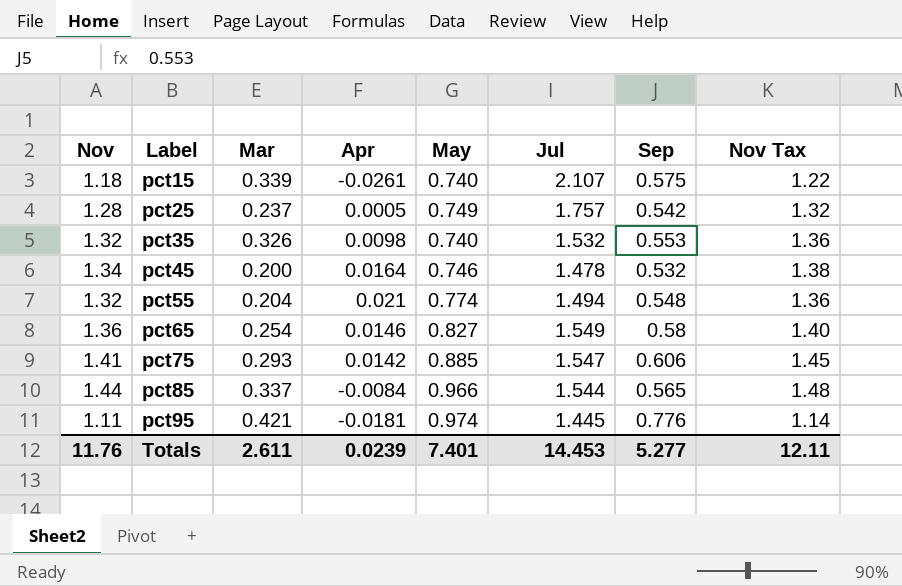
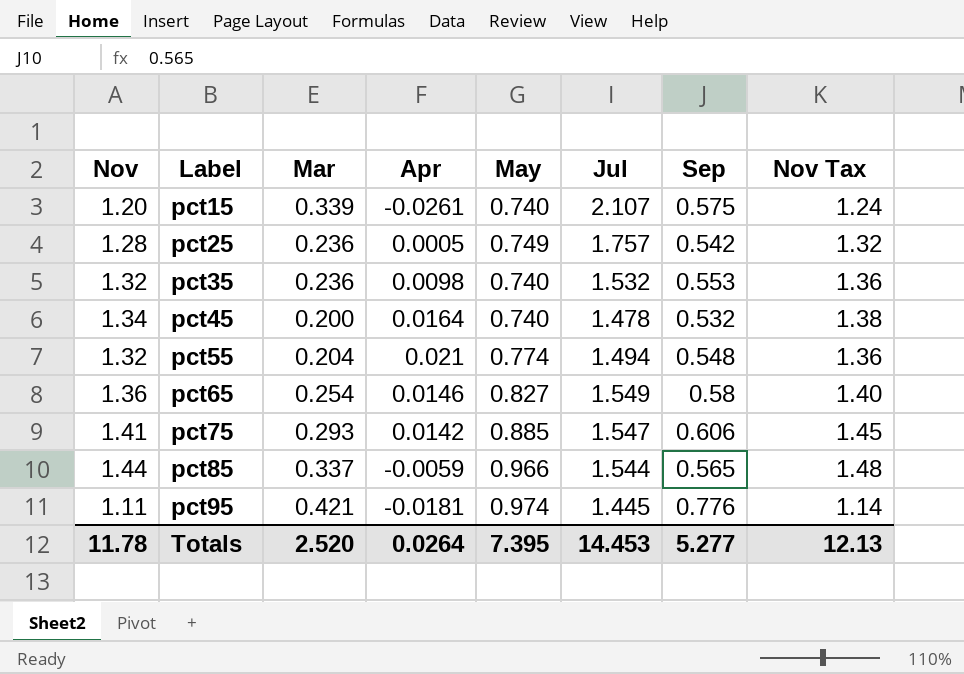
pct15 | Nov: 1.18 -> 1.20
pct15 | Nov Tax: 1.22 -> 1.24
pct25 | Mar: 0.237 -> 0.236
pct35 | Mar: 0.326 -> 0.236
pct45 | May: 0.746 -> 0.740
pct85 | Apr: -0.0084 -> -0.0059
Totals | Nov: 11.76 -> 11.78
Totals | Mar: 2.611 -> 2.520
Totals | Apr: 0.0239 -> 0.0264
Totals | May: 7.401 -> 7.395
Totals | Nov Tax: 12.11 -> 12.13

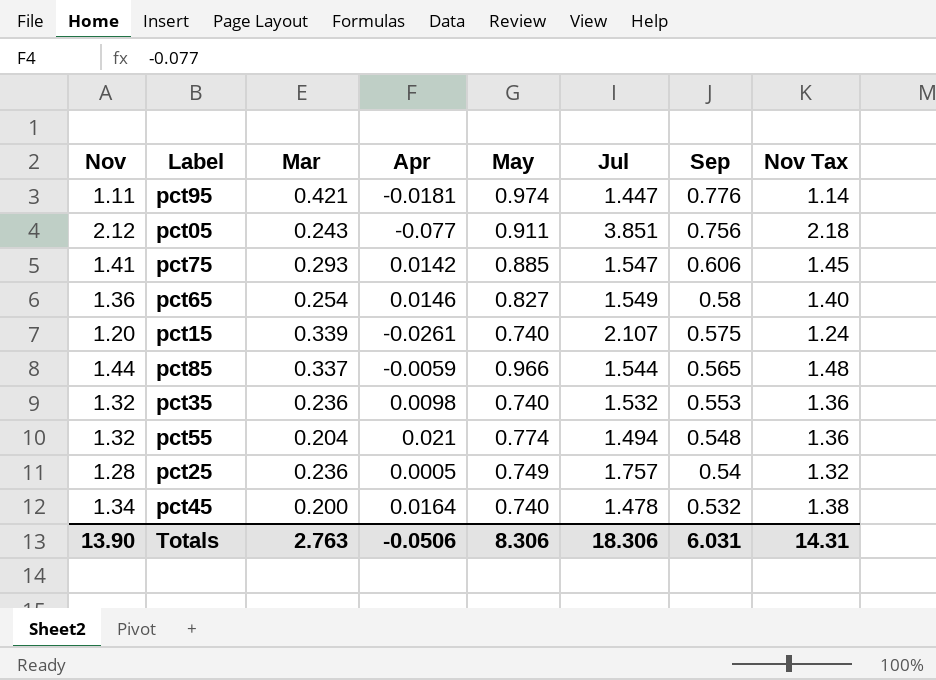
row order: Label ascending -> Sep descending
pct95 | Jul: 1.445 -> 1.447
row pct05: none -> 2.12 | 0.243 | -0.077 | 0.911 | 3.851 | 0.756 | 2.18
pct25 | Sep: 0.542 -> 0.54
Totals | Nov: 11.78 -> 13.90
Totals | Mar: 2.520 -> 2.763
Totals | Apr: 0.0264 -> -0.0506
Totals | May: 7.395 -> 8.306
Totals | Jul: 14.453 -> 18.306
Totals | Sep: 5.277 -> 6.031
Totals | Nov Tax: 12.13 -> 14.31

